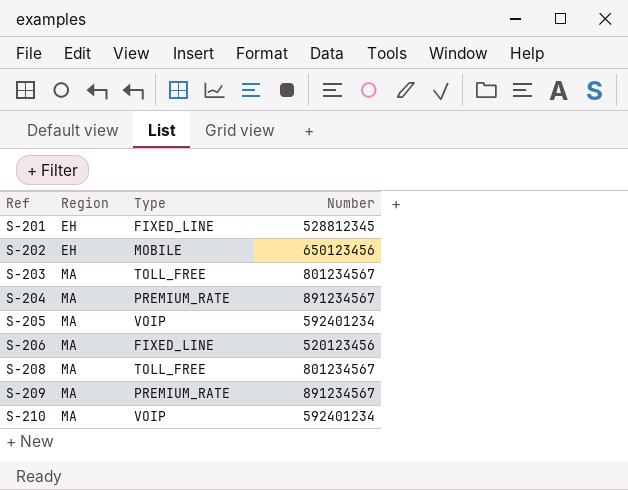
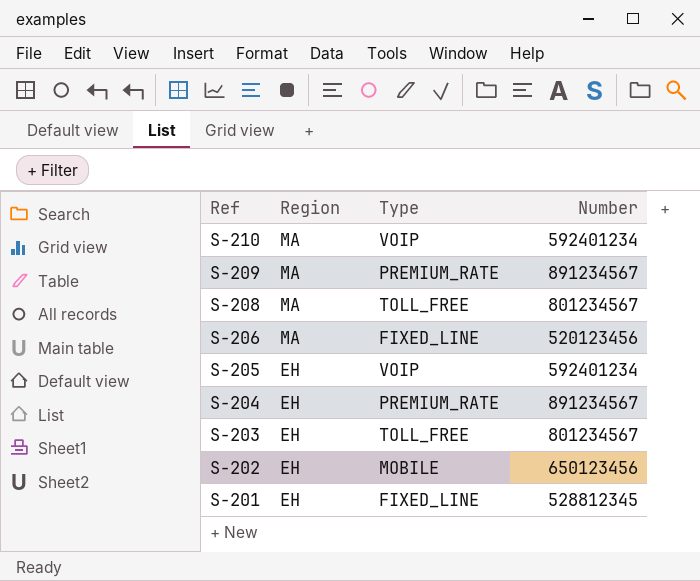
row order: Ref ascending -> Ref descending
S-205 | Region: MA -> EH
S-204 | Region: MA -> EH
S-203 | Region: MA -> EH

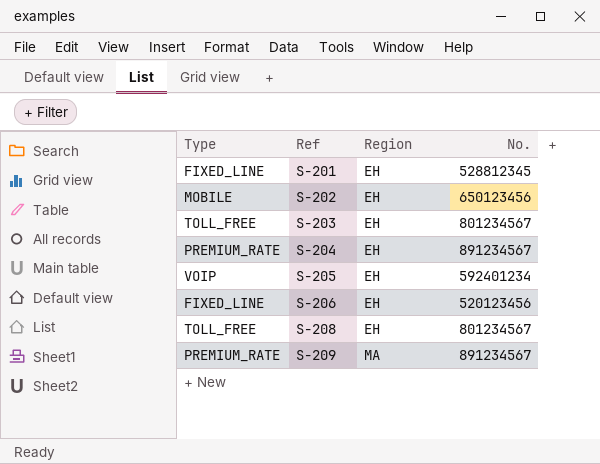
row order: Ref descending -> Ref ascending
column Type | position: 3 -> 1
column name: Number -> No.
row S-210: MA | VOIP | 592401234 -> none
S-206 | Region: MA -> EH
S-208 | Region: MA -> EH

